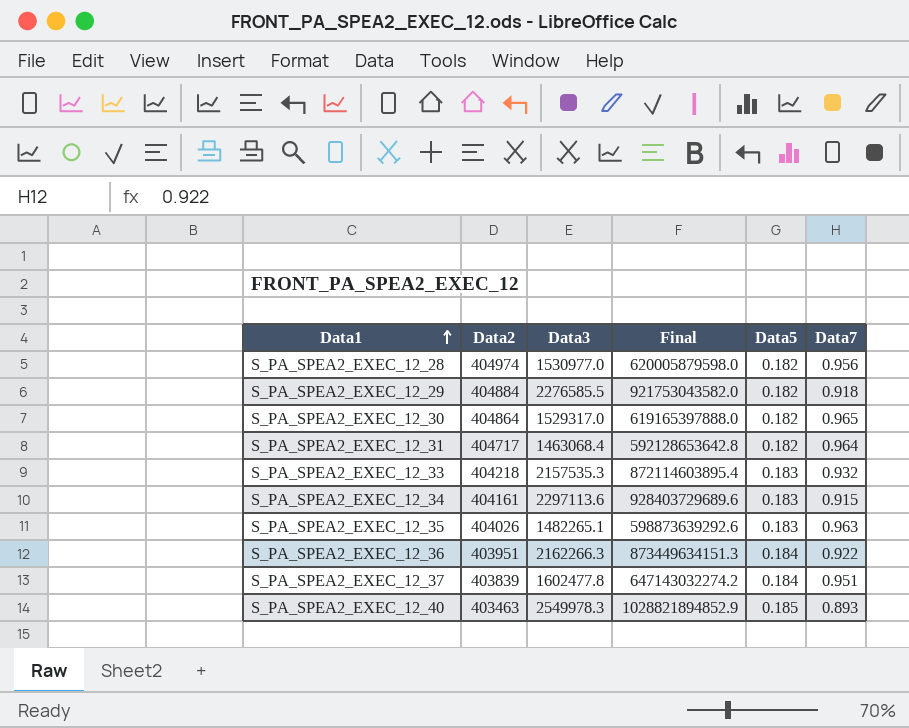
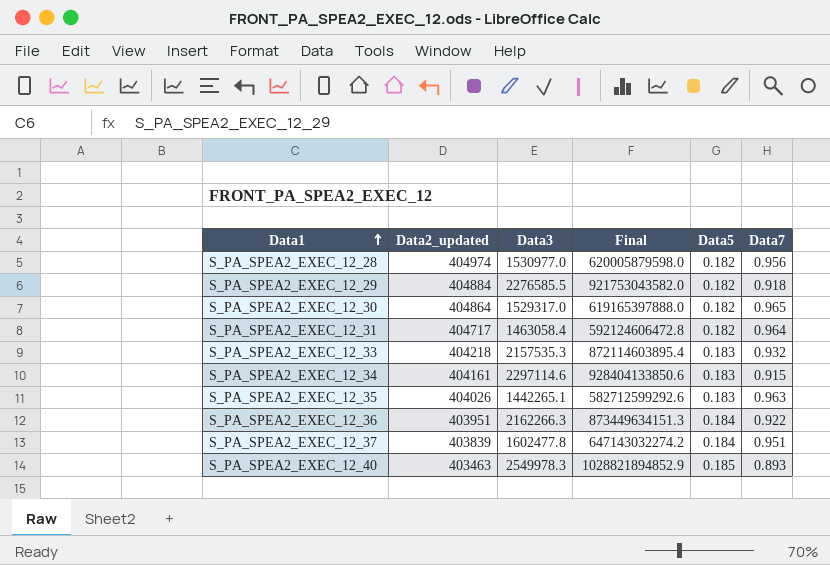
column name: Data2 -> Data2_updated
S_PA_SPEA2_EXEC_12_31 | Data3: 1463068.4 -> 1463058.4
S_PA_SPEA2_EXEC_12_31 | Final: 592128653642.8 -> 592124606472.8
S_PA_SPEA2_EXEC_12_34 | Data3: 2297113.6 -> 2297114.6
S_PA_SPEA2_EXEC_12_34 | Final: 928403729689.6 -> 928404133850.6
S_PA_SPEA2_EXEC_12_35 | Data3: 1482265.1 -> 1442265.1
S_PA_SPEA2_EXEC_12_35 | Final: 598873639292.6 -> 582712599292.6

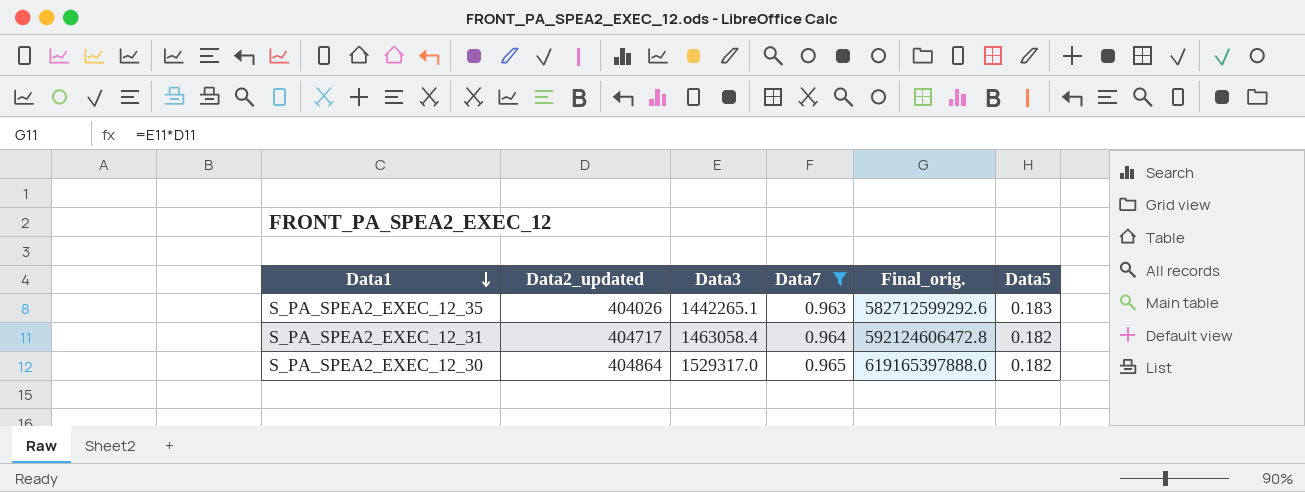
filter: none -> Data7 >= 0.963
row order: Data1 ascending -> Data1 descending
column Data7 | position: 6 -> 4
column name: Final -> Final_orig.

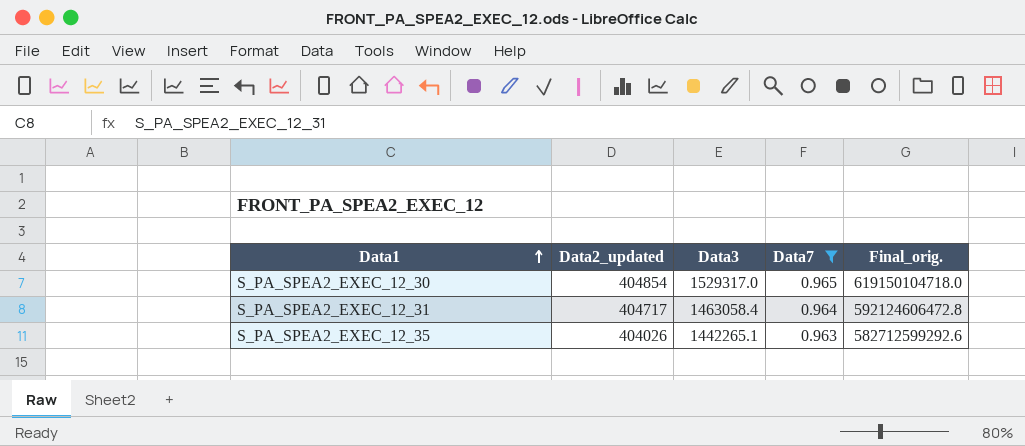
row order: Data1 descending -> Data1 ascending
column Data5 | position: 6 -> none
S_PA_SPEA2_EXEC_12_30 | Data2_updated: 404864 -> 404854
S_PA_SPEA2_EXEC_12_30 | Final_orig.: 619165397888.0 -> 619150104718.0

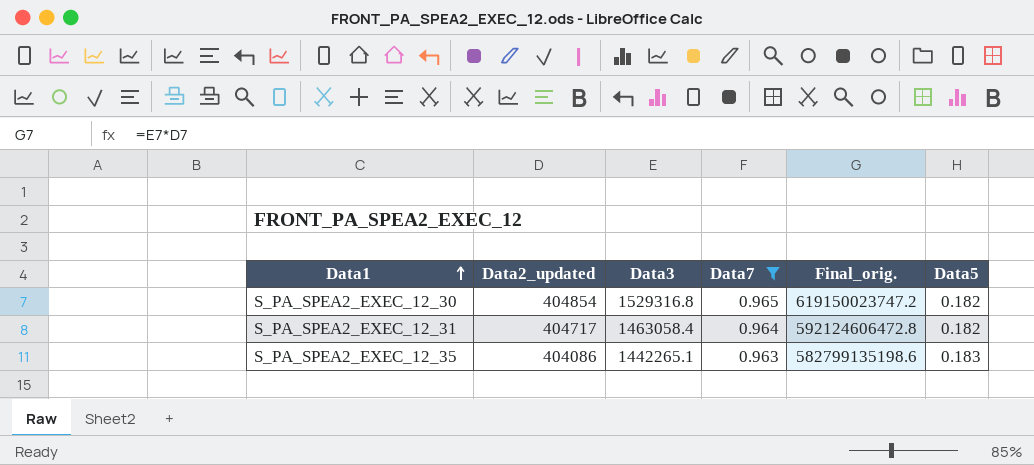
column Data5 | position: none -> 6
S_PA_SPEA2_EXEC_12_30 | Data3: 1529317.0 -> 1529316.8
S_PA_SPEA2_EXEC_12_30 | Final_orig.: 619150104718.0 -> 619150023747.2
S_PA_SPEA2_EXEC_12_35 | Data2_updated: 404026 -> 404086
S_PA_SPEA2_EXEC_12_35 | Final_orig.: 582712599292.6 -> 582799135198.6

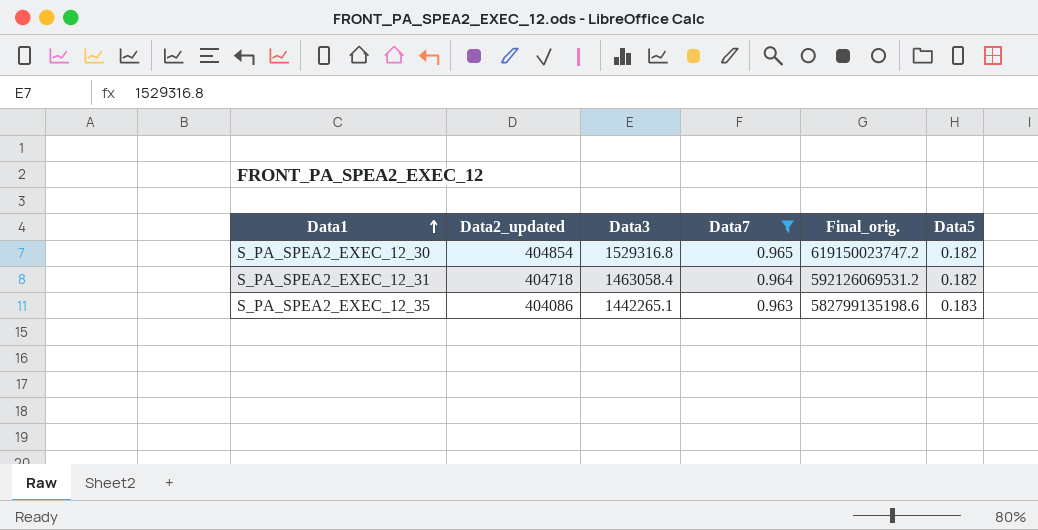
S_PA_SPEA2_EXEC_12_31 | Data2_updated: 404717 -> 404718
S_PA_SPEA2_EXEC_12_31 | Final_orig.: 592124606472.8 -> 592126069531.2

